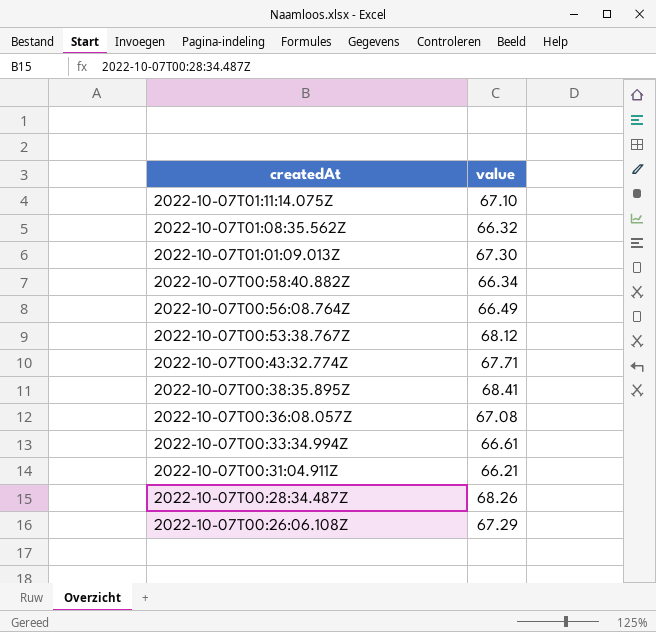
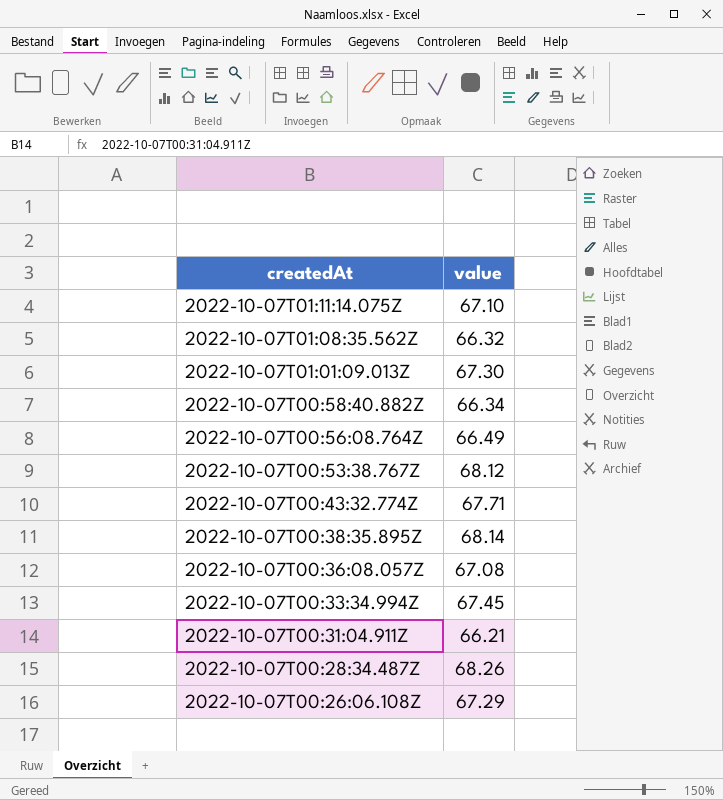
2022-10-07T00:38:35.895Z | value: 68.41 -> 68.14
2022-10-07T00:33:34.994Z | value: 66.61 -> 67.45

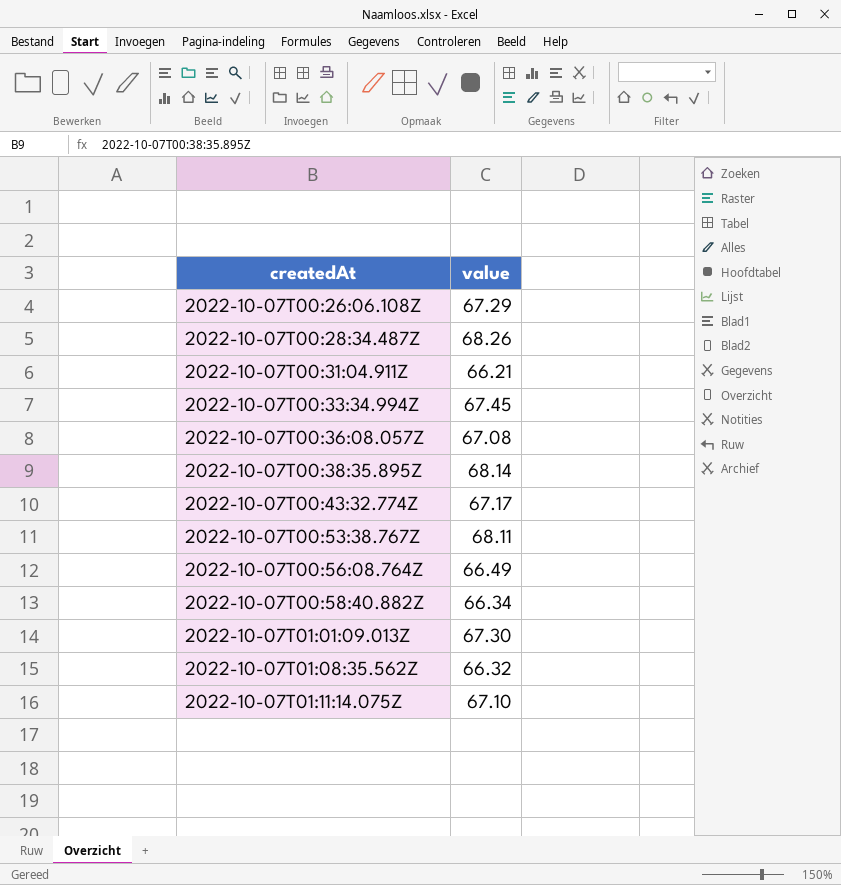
row order: createdAt descending -> createdAt ascending
2022-10-07T00:43:32.774Z | value: 67.71 -> 67.17
2022-10-07T00:53:38.767Z | value: 68.12 -> 68.11

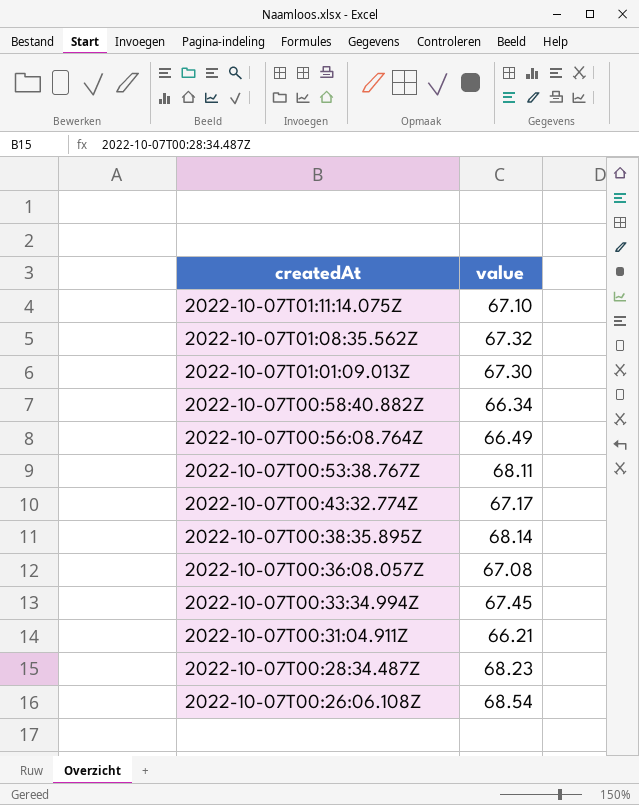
row order: createdAt ascending -> createdAt descending
2022-10-07T01:08:35.562Z | value: 66.32 -> 67.32
2022-10-07T00:28:34.487Z | value: 68.26 -> 68.23
2022-10-07T00:26:06.108Z | value: 67.29 -> 68.54

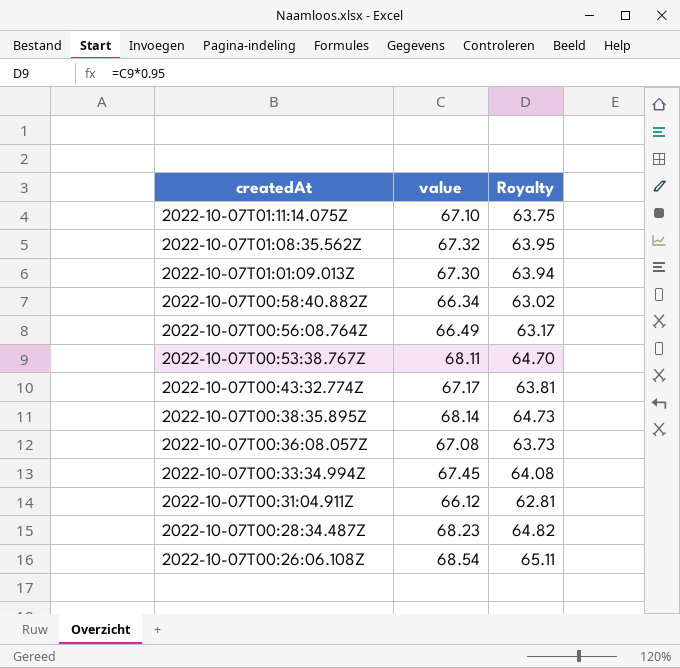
column Royalty | formula: none -> [value] * 0.95
2022-10-07T00:31:04.911Z | value: 66.21 -> 66.12

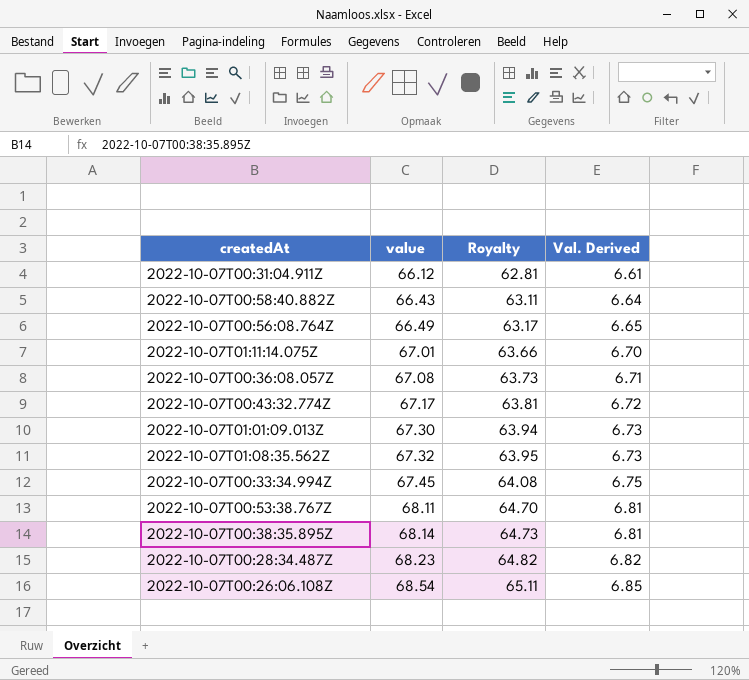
row order: createdAt descending -> value ascending
column Val. Derived | formula: none -> [value] * 0.1
2022-10-07T00:58:40.882Z | value: 66.34 -> 66.43
2022-10-07T00:58:40.882Z | Royalty: 63.02 -> 63.11
2022-10-07T01:11:14.075Z | value: 67.10 -> 67.01
2022-10-07T01:11:14.075Z | Royalty: 63.75 -> 63.66

